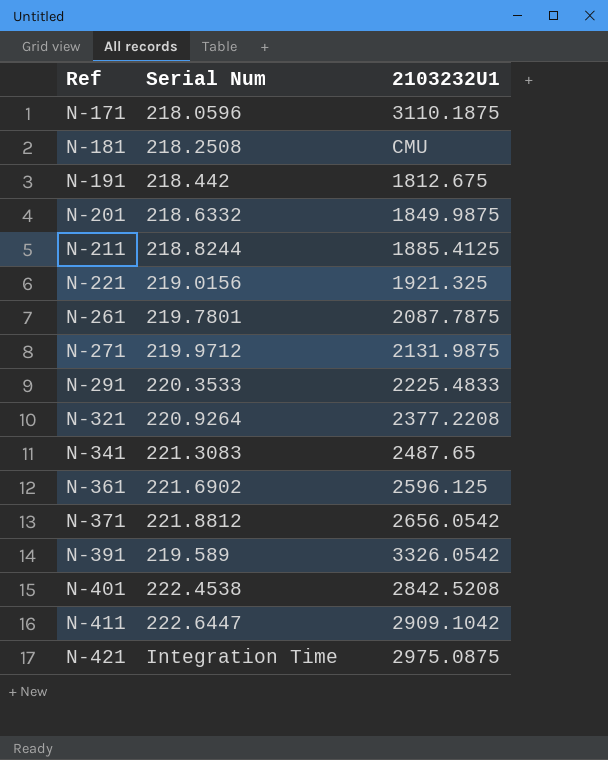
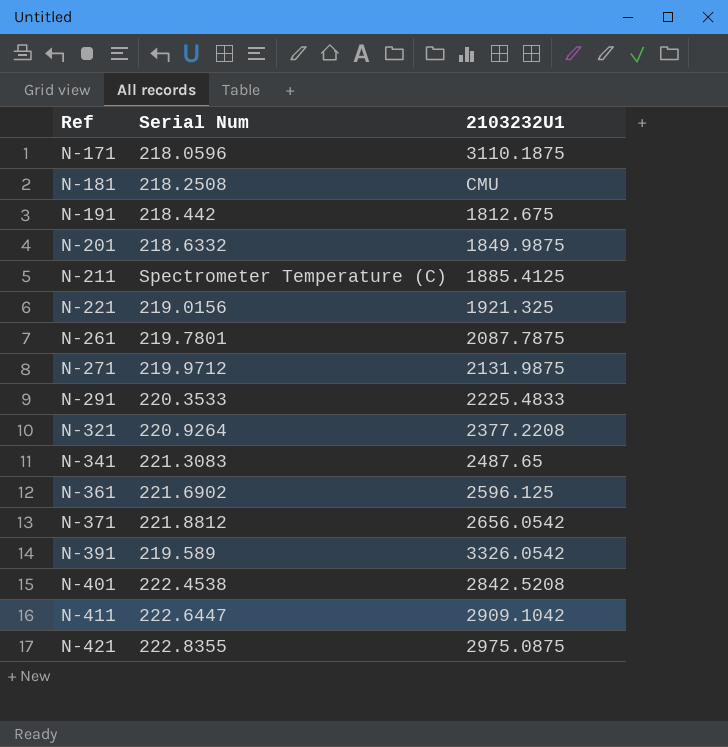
N-211 | Serial Num: 218.8244 -> Spectrometer Temperature (C)
N-421 | Serial Num: Integration Time -> 222.8355

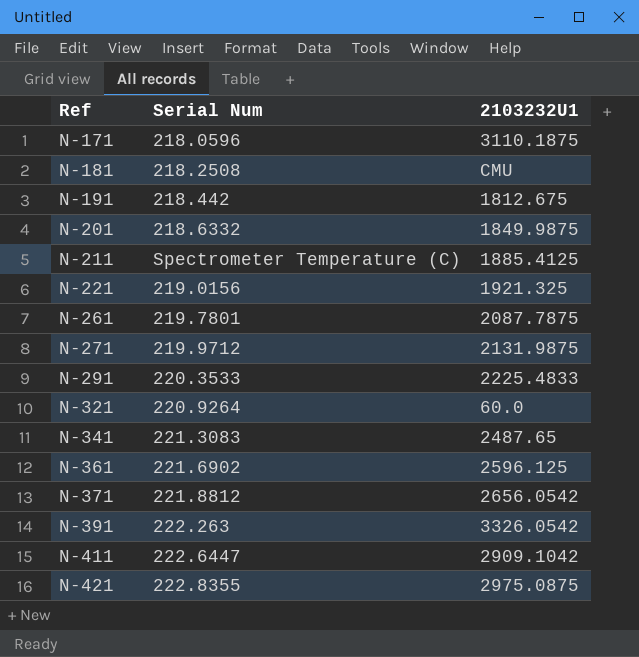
row N-401: 222.4538 | 2842.5208 -> none
N-321 | 2103232U1: 2377.2208 -> 60.0
N-391 | Serial Num: 219.589 -> 222.263

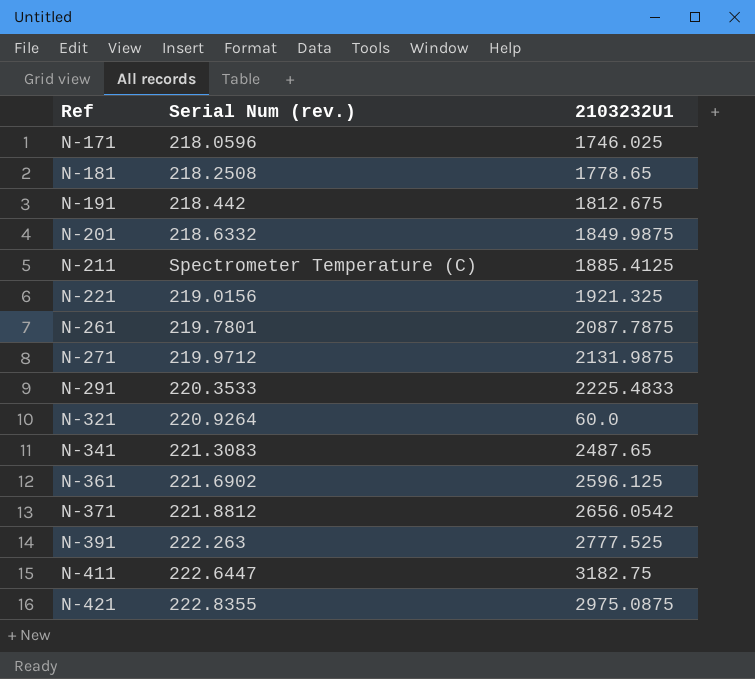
column name: Serial Num -> Serial Num (rev.)
N-171 | 2103232U1: 3110.1875 -> 1746.025
N-181 | 2103232U1: CMU -> 1778.65
N-391 | 2103232U1: 3326.0542 -> 2777.525
N-411 | 2103232U1: 2909.1042 -> 3182.75

